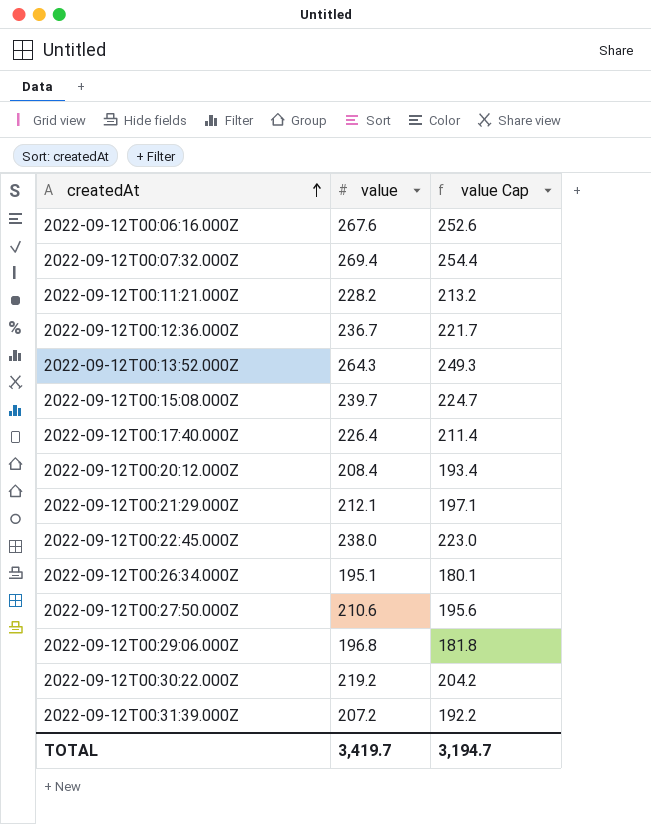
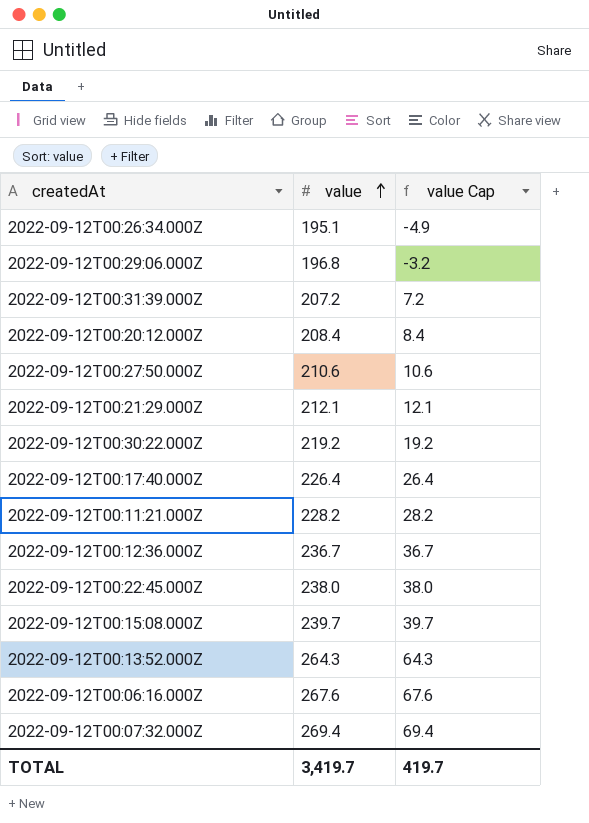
row order: createdAt ascending -> value ascending
column value Cap | formula: [value] - 15 -> [value] - 200
TOTAL | value Cap: 3,194.7 -> 419.7

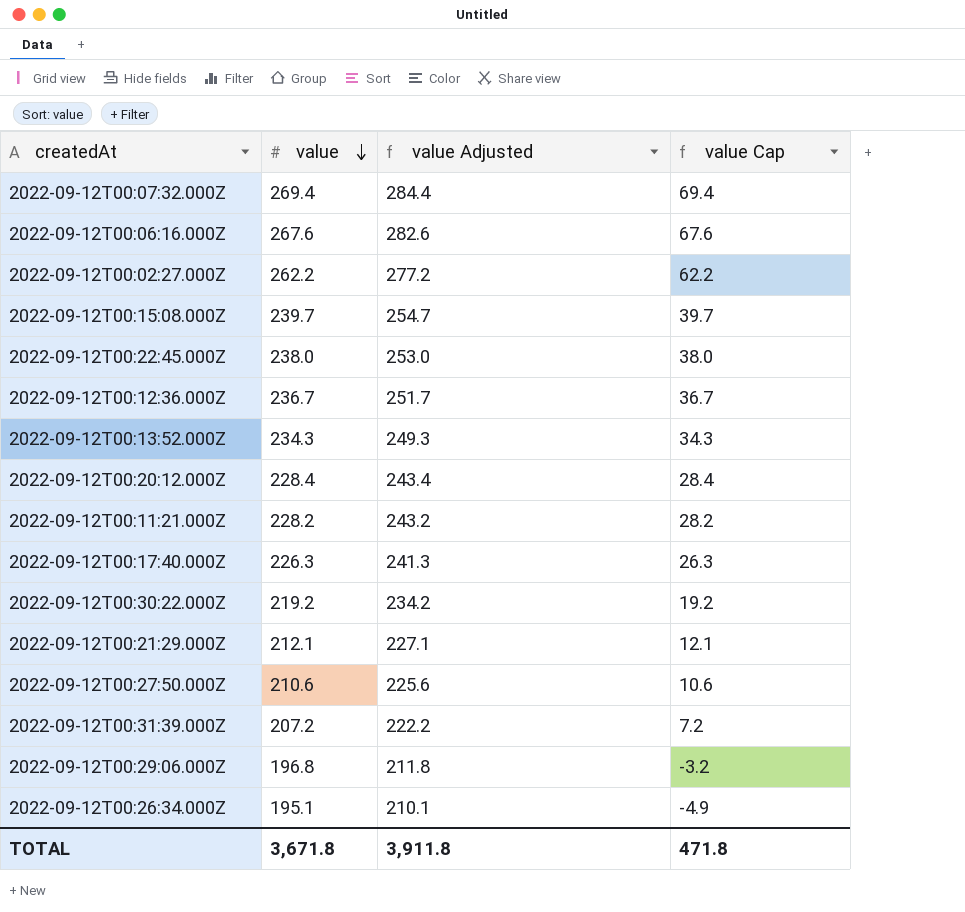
row order: value ascending -> value descending
column value Adjusted | formula: none -> [value] + 15
row 2022-09-12T00:02:27.000Z: none -> 262.2 | 277.2 | 62.2
2022-09-12T00:13:52.000Z | value: 264.3 -> 234.3
2022-09-12T00:13:52.000Z | value Cap: 64.3 -> 34.3
2022-09-12T00:20:12.000Z | value: 208.4 -> 228.4
2022-09-12T00:20:12.000Z | value Cap: 8.4 -> 28.4
2022-09-12T00:17:40.000Z | value: 226.4 -> 226.3
2022-09-12T00:17:40.000Z | value Cap: 26.4 -> 26.3
TOTAL | value: 3,419.7 -> 3,671.8
TOTAL | value Cap: 419.7 -> 471.8

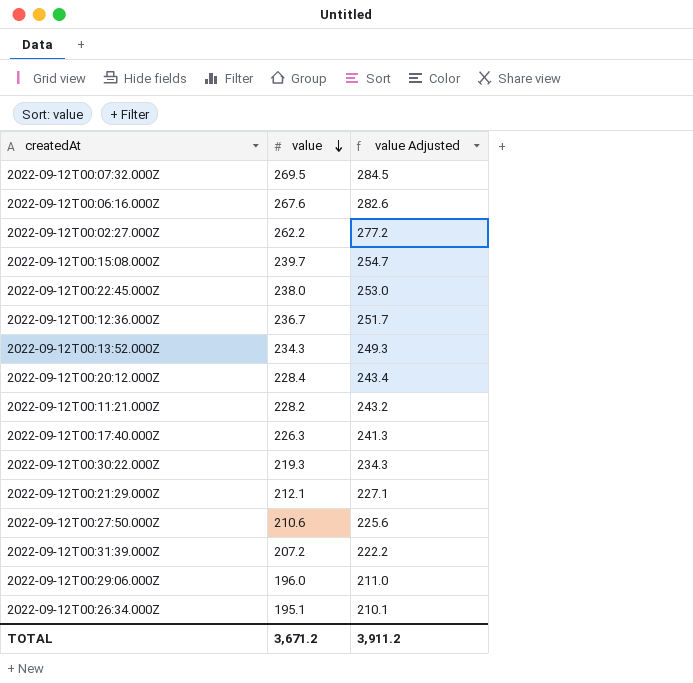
column value Cap | formula: [value] - 200 -> none
2022-09-12T00:07:32.000Z | value: 269.4 -> 269.5
2022-09-12T00:07:32.000Z | value Adjusted: 284.4 -> 284.5
2022-09-12T00:30:22.000Z | value: 219.2 -> 219.3
2022-09-12T00:30:22.000Z | value Adjusted: 234.2 -> 234.3
2022-09-12T00:29:06.000Z | value: 196.8 -> 196.0
2022-09-12T00:29:06.000Z | value Adjusted: 211.8 -> 211.0
TOTAL | value: 3,671.8 -> 3,671.2
TOTAL | value Adjusted: 3,911.8 -> 3,911.2

